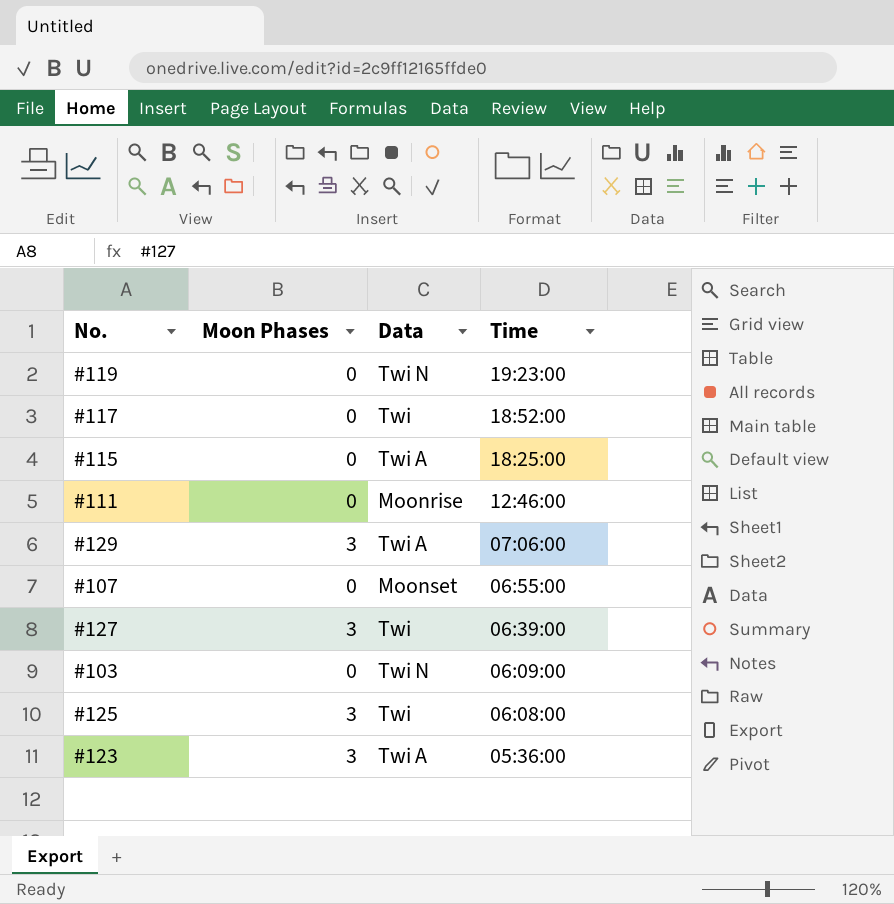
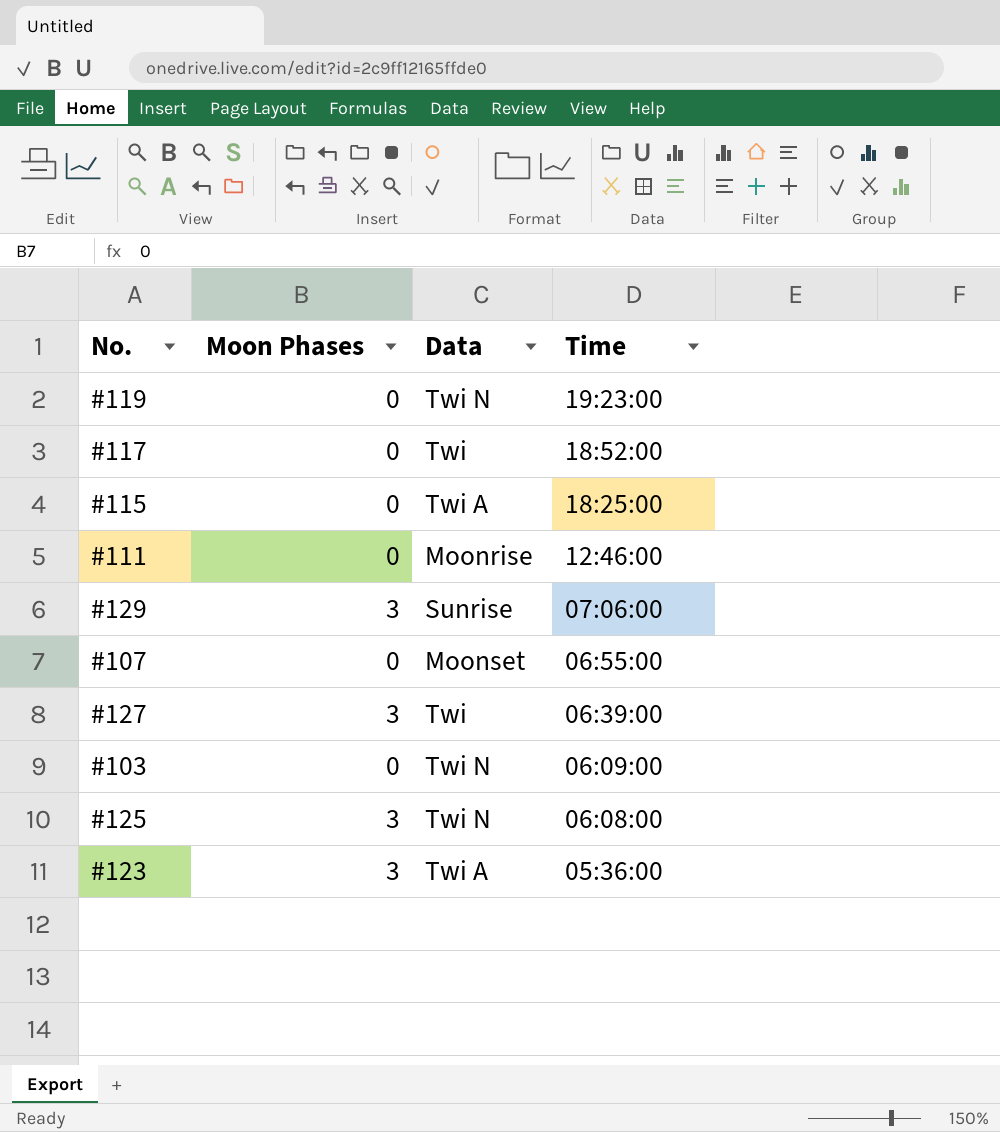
#129 | Data: Twi A -> Sunrise
#125 | Data: Twi -> Twi N

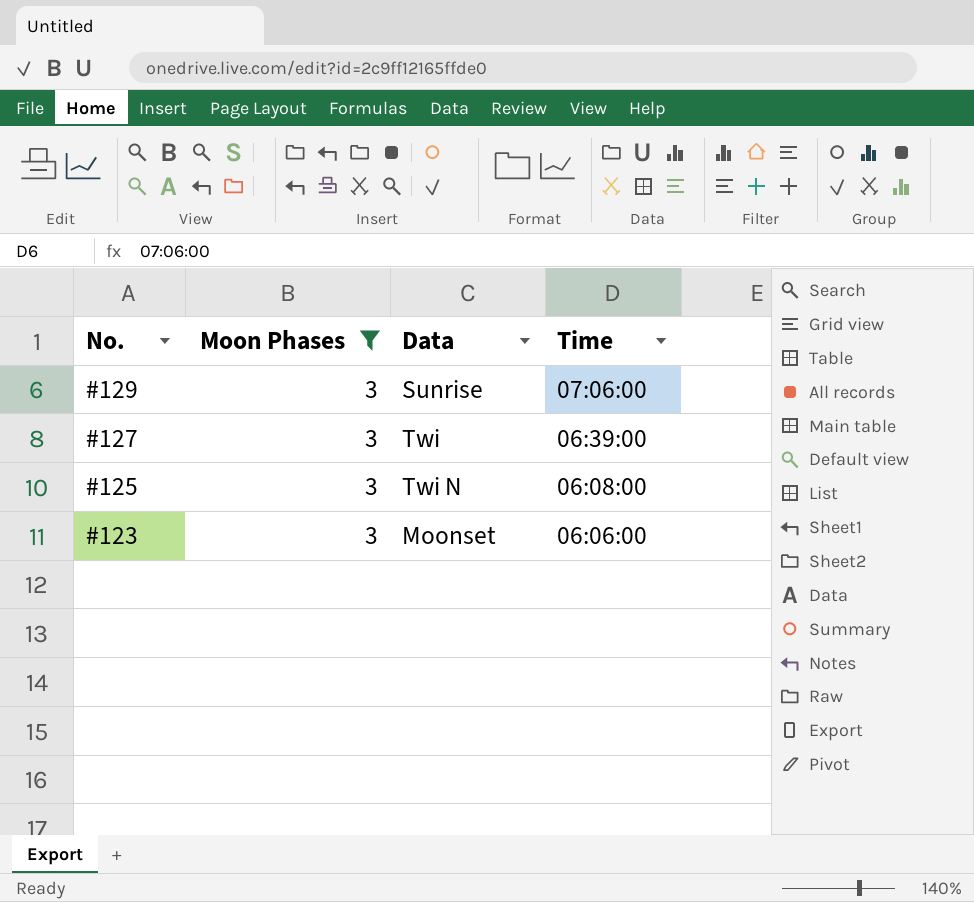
filter: none -> Moon Phases = 3
#123 | Data: Twi A -> Moonset
#123 | Time: 05:36:00 -> 06:06:00

